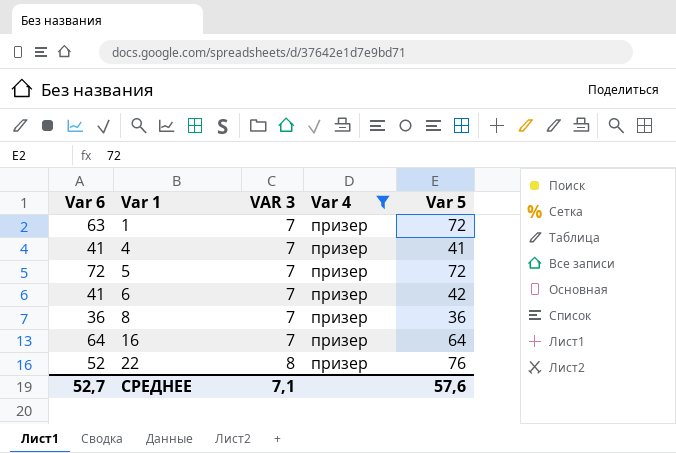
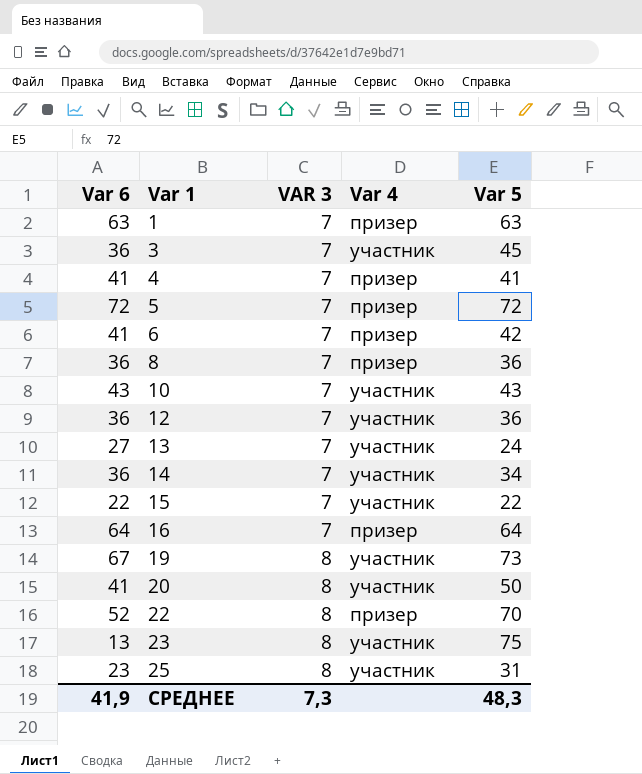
filter: Var 4 = призер -> none
1 | Var 5: 72 -> 63
22 | Var 5: 76 -> 70
СРЕДНЕЕ | Var 6: 52,7 -> 41,9
СРЕДНЕЕ | VAR 3: 7,1 -> 7,3
СРЕДНЕЕ | Var 5: 57,6 -> 48,3

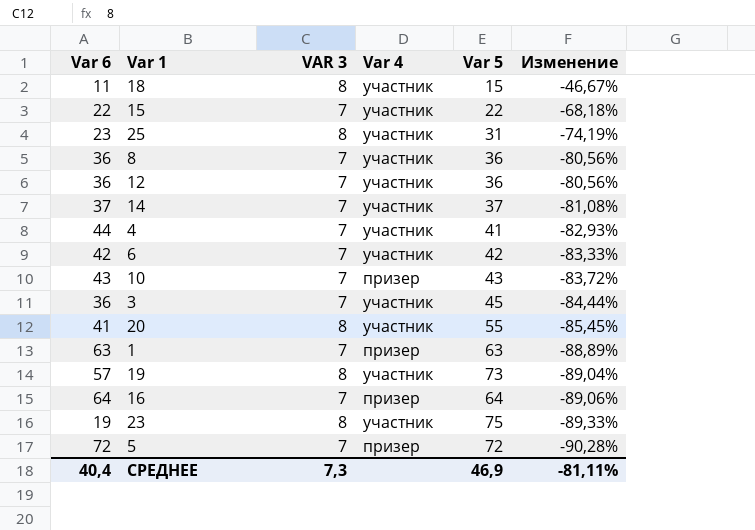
row order: Var 1 ascending -> Изменение descending
column Изменение | formula: none -> ([VAR 3] - [Var 5]) / [Var 5]
row 13: 27 | 7 | участник | 24 -> none
row 22: 52 | 8 | призер | 70 -> none
row 18: none -> 11 | 8 | участник | 15 | -46,67%
8 | Var 4: призер -> участник
14 | Var 6: 36 -> 37
14 | Var 5: 34 -> 37
4 | Var 6: 41 -> 44
4 | Var 4: призер -> участник
6 | Var 6: 41 -> 42
6 | Var 4: призер -> участник
10 | Var 4: участник -> призер
20 | Var 5: 50 -> 55
19 | Var 6: 67 -> 57
23 | Var 6: 13 -> 19
СРЕДНЕЕ | Var 6: 41,9 -> 40,4
СРЕДНЕЕ | Var 5: 48,3 -> 46,9

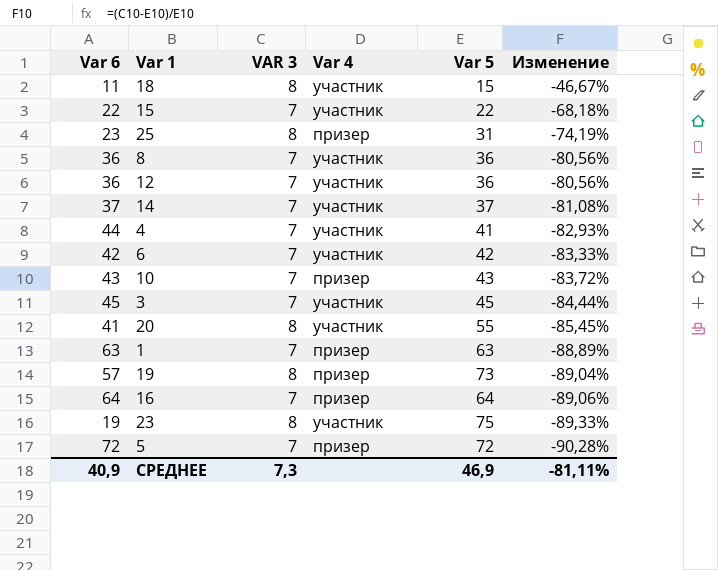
25 | Var 4: участник -> призер
3 | Var 6: 36 -> 45
19 | Var 4: участник -> призер
СРЕДНЕЕ | Var 6: 40,4 -> 40,9

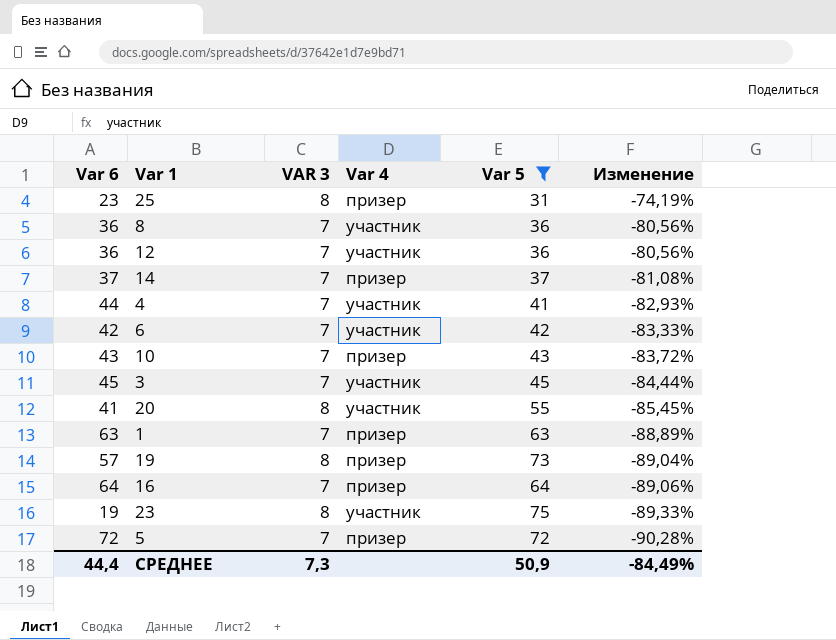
filter: none -> Var 5 >= 31
14 | Var 4: участник -> призер
СРЕДНЕЕ | Var 6: 40,9 -> 44,4
СРЕДНЕЕ | Var 5: 46,9 -> 50,9
СРЕДНЕЕ | Изменение: -81,11% -> -84,49%

